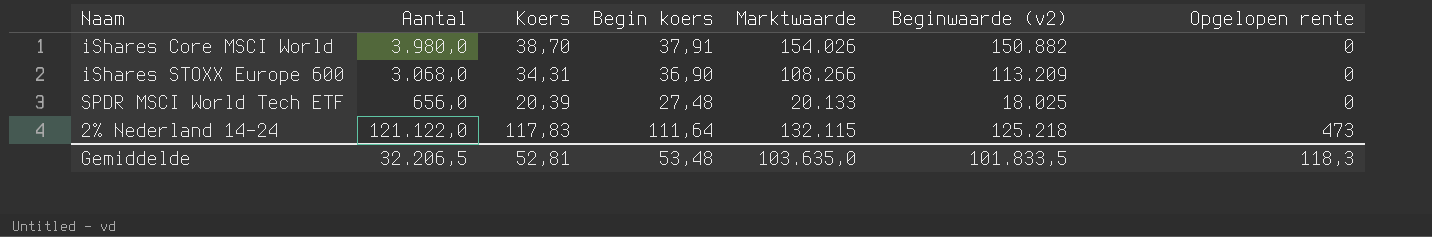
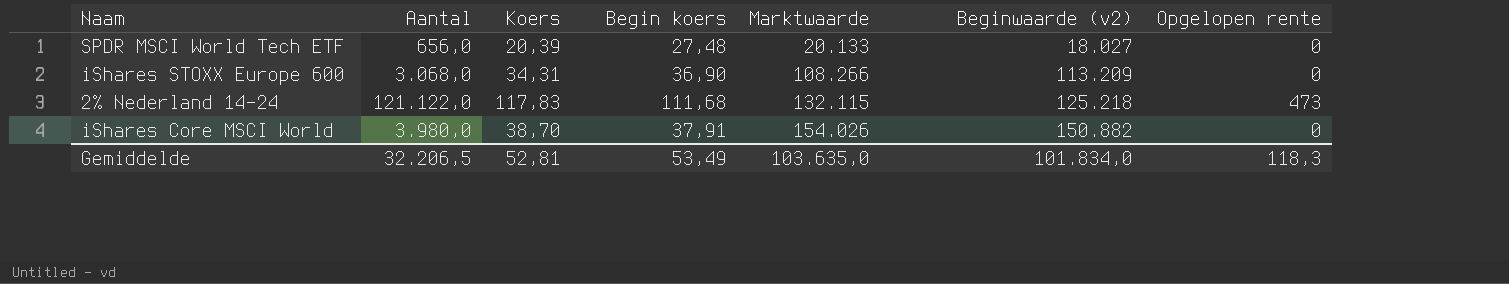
row order: Opgelopen rente ascending -> Marktwaarde ascending
SPDR MSCI World Tech ETF | Beginwaarde (v2): 18.025 -> 18.027
2% Nederland 14-24 | Begin koers: 111,64 -> 111,68
Gemiddelde | Begin koers: 53,48 -> 53,49
Gemiddelde | Beginwaarde (v2): 101.833,5 -> 101.834,0

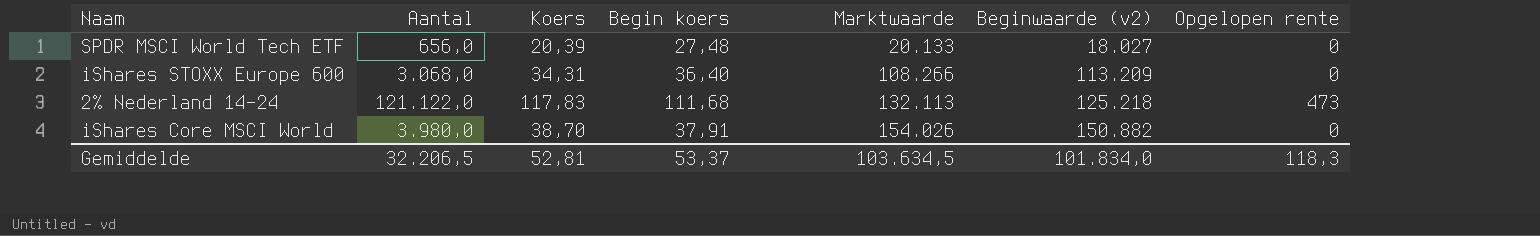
iShares STOXX Europe 600 | Begin koers: 36,90 -> 36,40
2% Nederland 14-24 | Marktwaarde: 132.115 -> 132.113
Gemiddelde | Begin koers: 53,49 -> 53,37
Gemiddelde | Marktwaarde: 103.635,0 -> 103.634,5

